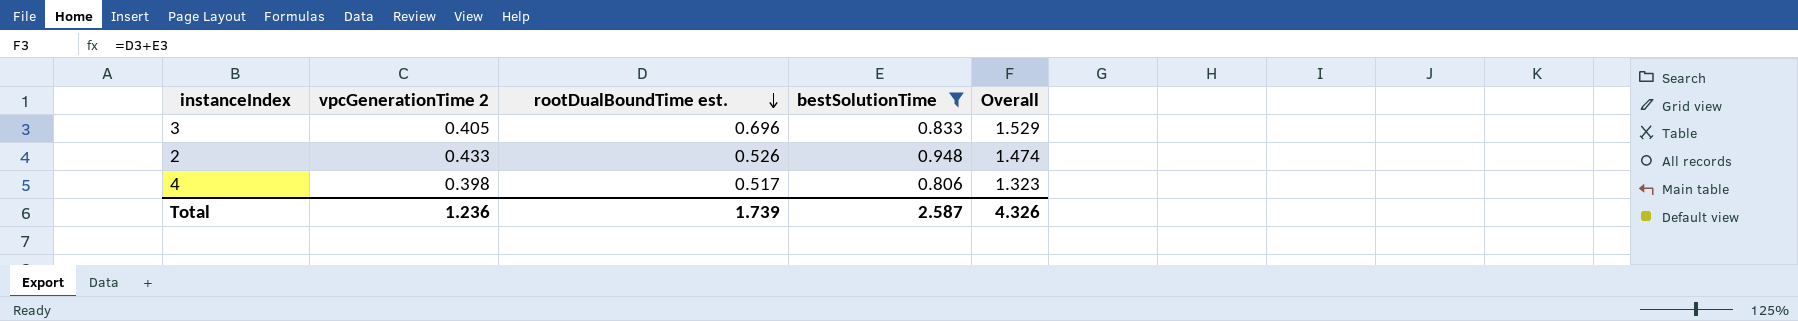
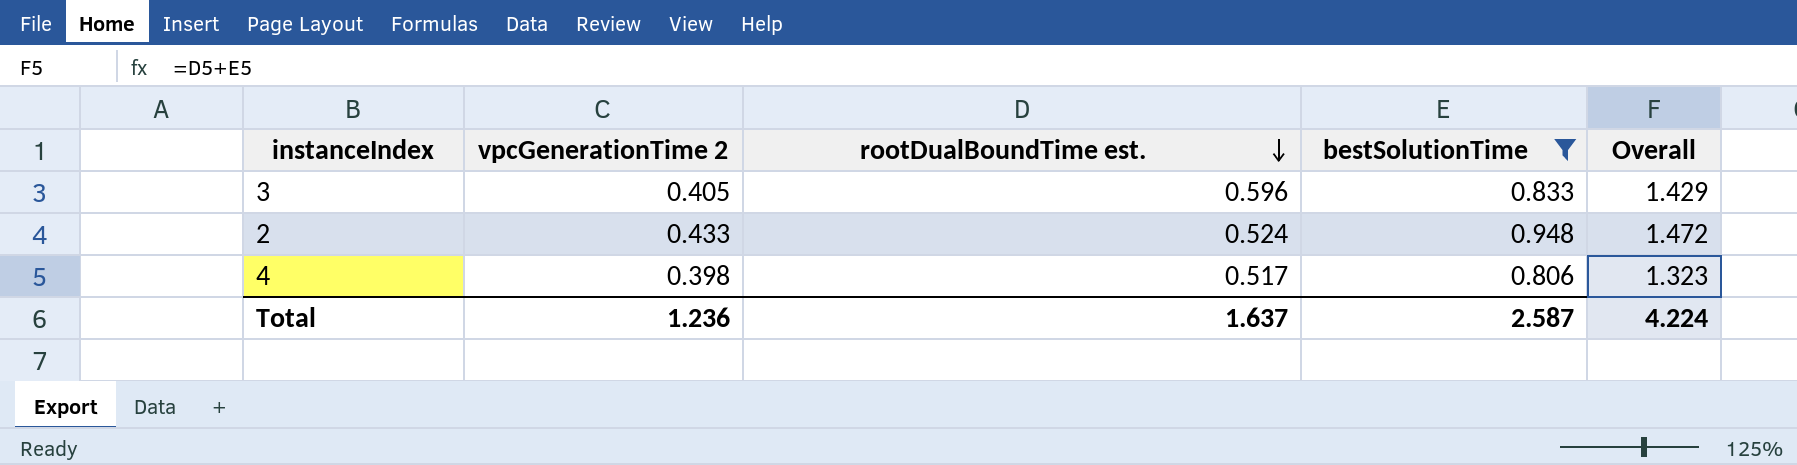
3 | rootDualBoundTime est.: 0.696 -> 0.596
3 | Overall: 1.529 -> 1.429
2 | rootDualBoundTime est.: 0.526 -> 0.524
2 | Overall: 1.474 -> 1.472
Total | rootDualBoundTime est.: 1.739 -> 1.637
Total | Overall: 4.326 -> 4.224

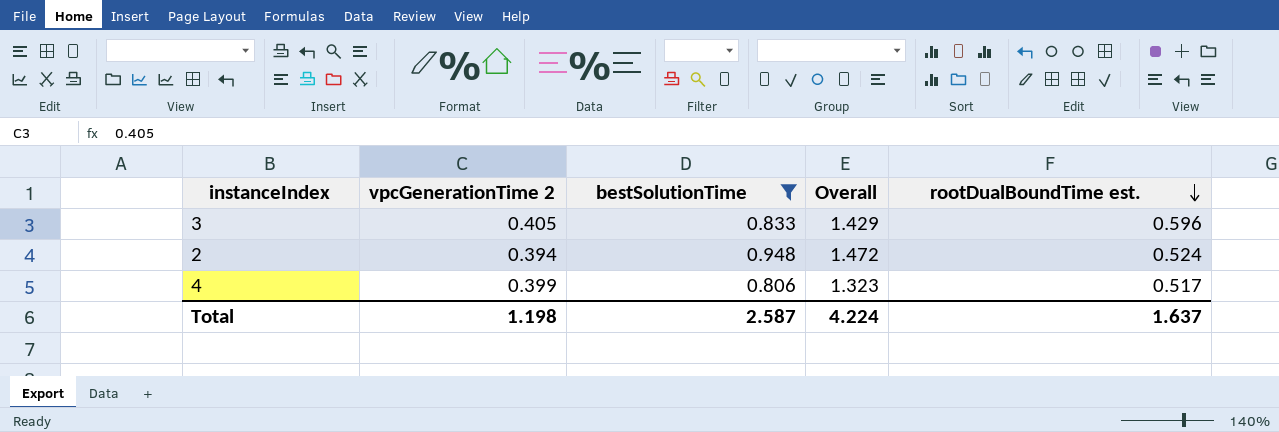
column rootDualBoundTime est. | position: 3 -> 5
2 | vpcGenerationTime 2: 0.433 -> 0.394
4 | vpcGenerationTime 2: 0.398 -> 0.399
Total | vpcGenerationTime 2: 1.236 -> 1.198

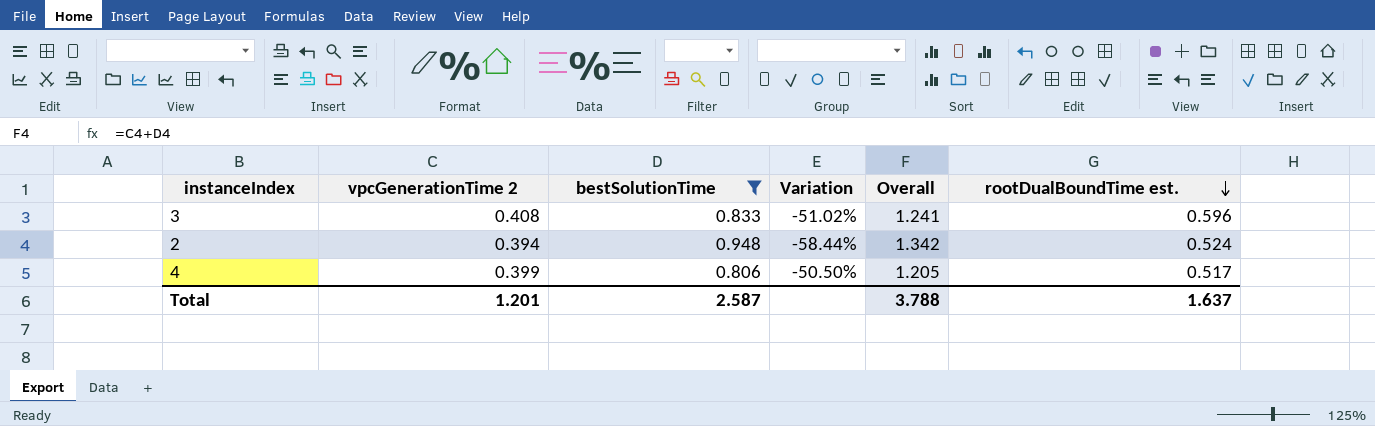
column Variation | formula: none -> ([vpcGenerationTime 2] - [bestSolutionTime]) / [bestSolutionTime]
column Overall | formula: [bestSolutionTime] + [rootDualBoundTime est.] -> [vpcGenerationTime 2] + [bestSolutionTime]
3 | vpcGenerationTime 2: 0.405 -> 0.408
Total | vpcGenerationTime 2: 1.198 -> 1.201
Total | Overall: 4.224 -> 3.788

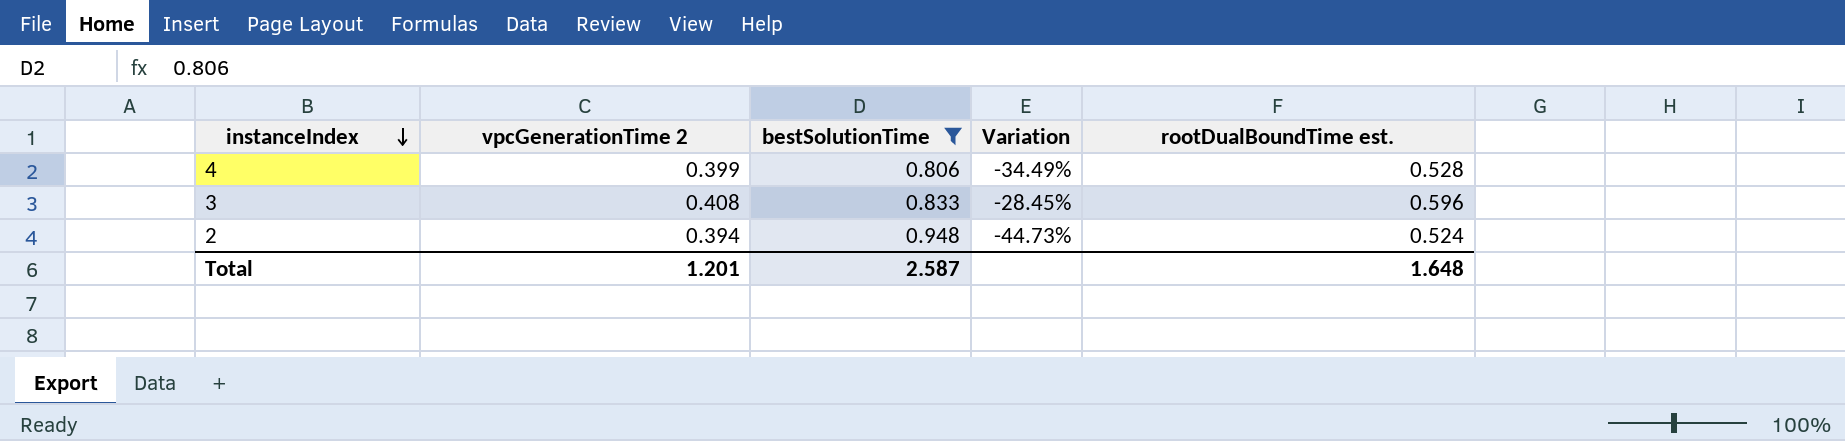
row order: rootDualBoundTime est. descending -> instanceIndex descending
column Overall | formula: [vpcGenerationTime 2] + [bestSolutionTime] -> none
column Variation | formula: ([vpcGenerationTime 2] - [bestSolutionTime]) / [bestSolutionTime] -> ([rootDualBoundTime est.] - [bestSolutionTime]) / [bestSolutionTime]
4 | rootDualBoundTime est.: 0.517 -> 0.528
Total | rootDualBoundTime est.: 1.637 -> 1.648

